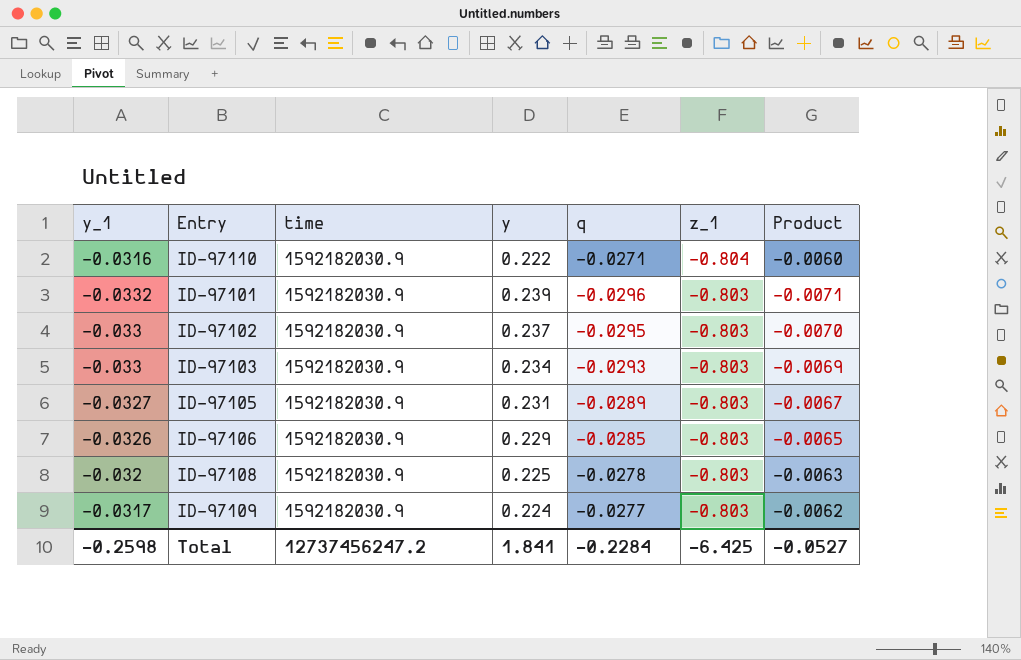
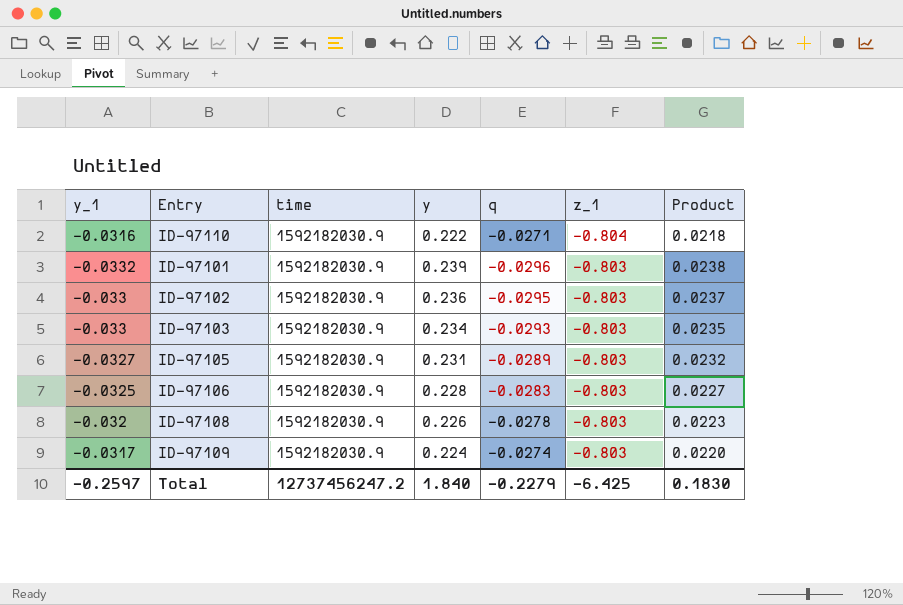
column Product | formula: [y] * [q] -> [q] * [z_1]
ID-97102 | y: 0.237 -> 0.236
ID-97106 | y_1: -0.0326 -> -0.0325
ID-97106 | y: 0.229 -> 0.228
ID-97106 | q: -0.0285 -> -0.0283
ID-97108 | y: 0.225 -> 0.226
ID-97109 | q: -0.0277 -> -0.0274
Total | y_1: -0.2598 -> -0.2597
Total | y: 1.841 -> 1.840
Total | q: -0.2284 -> -0.2279
Total | Product: -0.0527 -> 0.1830

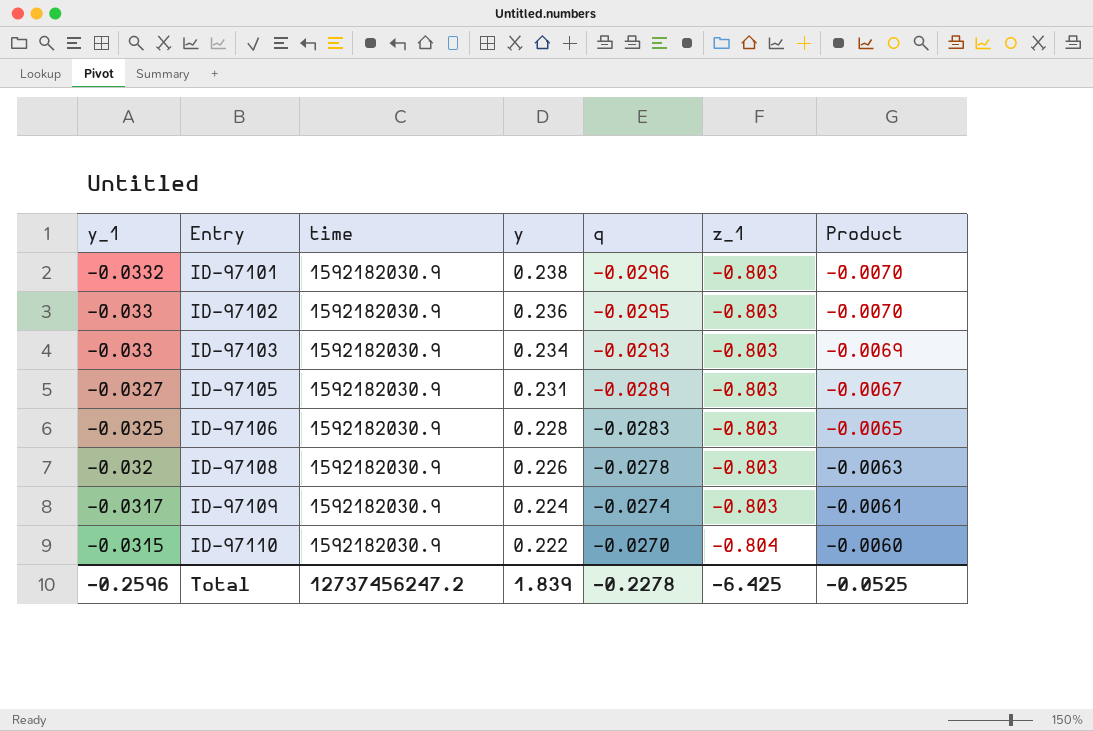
row order: z_1 ascending -> y_1 ascending
column Product | formula: [q] * [z_1] -> [y] * [q]
ID-97101 | y: 0.239 -> 0.238
ID-97110 | y_1: -0.0316 -> -0.0315
ID-97110 | q: -0.0271 -> -0.0270
Total | y_1: -0.2597 -> -0.2596
Total | y: 1.840 -> 1.839
Total | q: -0.2279 -> -0.2278
Total | Product: 0.1830 -> -0.0525

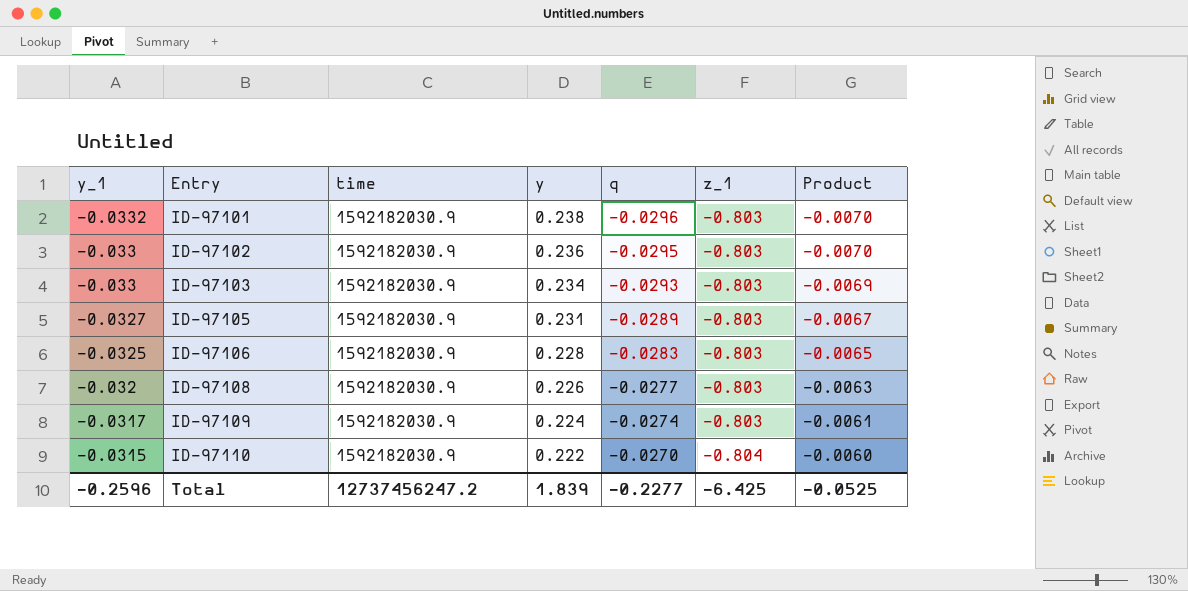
ID-97108 | q: -0.0278 -> -0.0277
Total | q: -0.2278 -> -0.2277

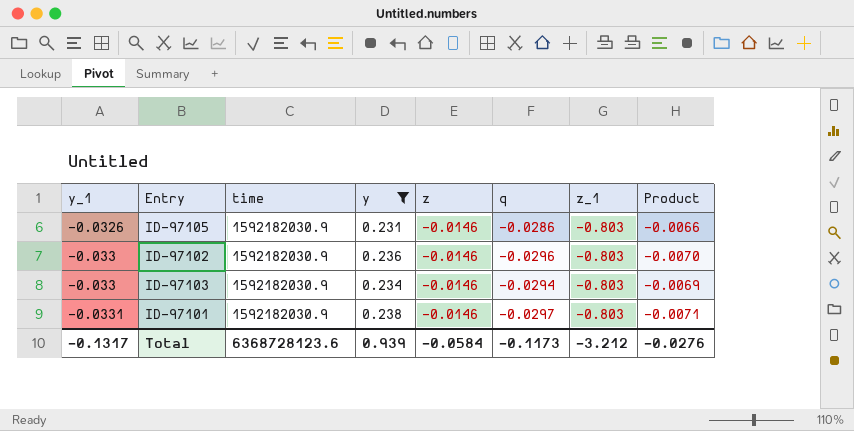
filter: none -> y >= 0.231
row order: y_1 ascending -> y_1 descending
column z | position: none -> 5
ID-97105 | y_1: -0.0327 -> -0.0326
ID-97105 | q: -0.0289 -> -0.0286
ID-97105 | Product: -0.0067 -> -0.0066
ID-97102 | q: -0.0295 -> -0.0296
ID-97103 | q: -0.0293 -> -0.0294
ID-97101 | y_1: -0.0332 -> -0.0331
ID-97101 | q: -0.0296 -> -0.0297
ID-97101 | Product: -0.0070 -> -0.0071
Total | y_1: -0.2596 -> -0.1317
Total | time: 12737456247.2 -> 6368728123.6
Total | y: 1.839 -> 0.939
Total | q: -0.2277 -> -0.1173
Total | z_1: -6.425 -> -3.212
Total | Product: -0.0525 -> -0.0276

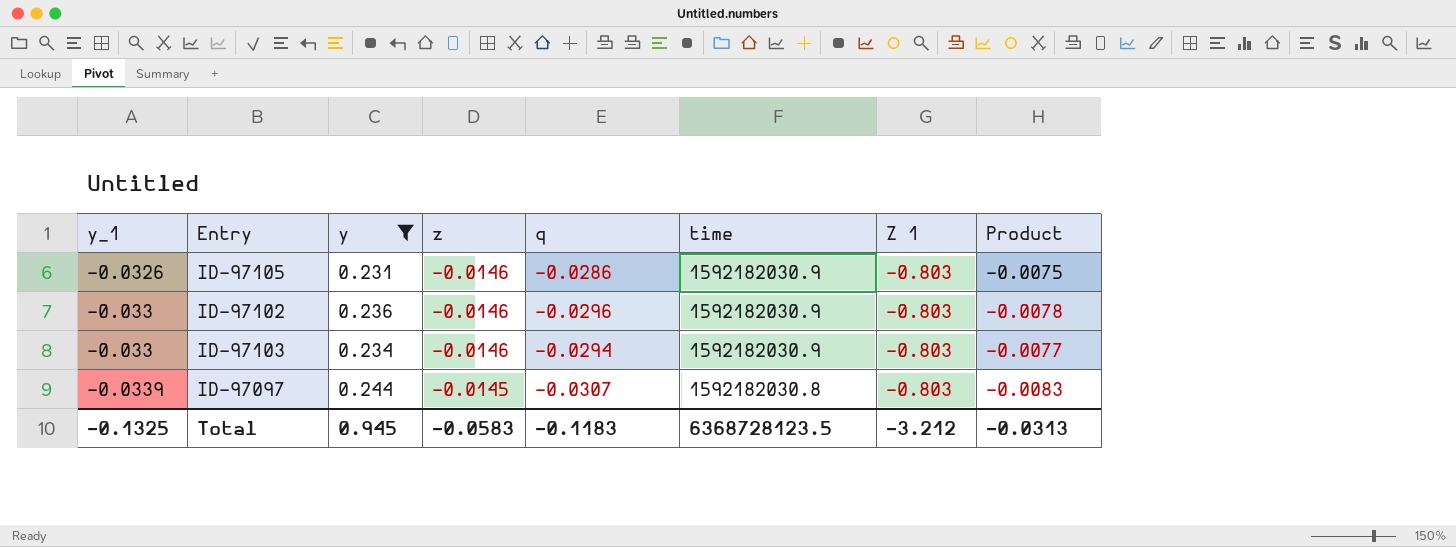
column time | position: 3 -> 6
column name: z_1 -> Z 1
column Product | formula: [y] * [q] -> [y_1] * [y]
row ID-97101: -0.0331 | 1592182030.9 | 0.238 | -0.0146 | -0.0297 | -0.803 | -0.0071 -> none
row ID-97097: none -> -0.0339 | 0.244 | -0.0145 | -0.0307 | 1592182030.8 | -0.803 | -0.0083
Total | y_1: -0.1317 -> -0.1325
Total | y: 0.939 -> 0.945
Total | z: -0.0584 -> -0.0583
Total | q: -0.1173 -> -0.1183
Total | time: 6368728123.6 -> 6368728123.5
Total | Product: -0.0276 -> -0.0313

